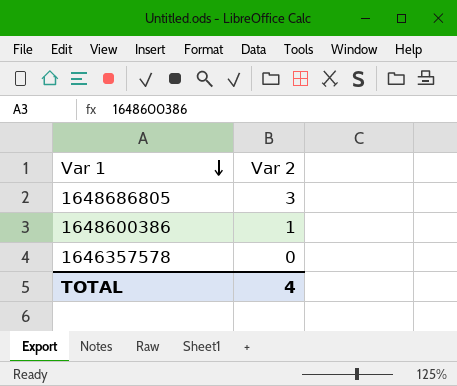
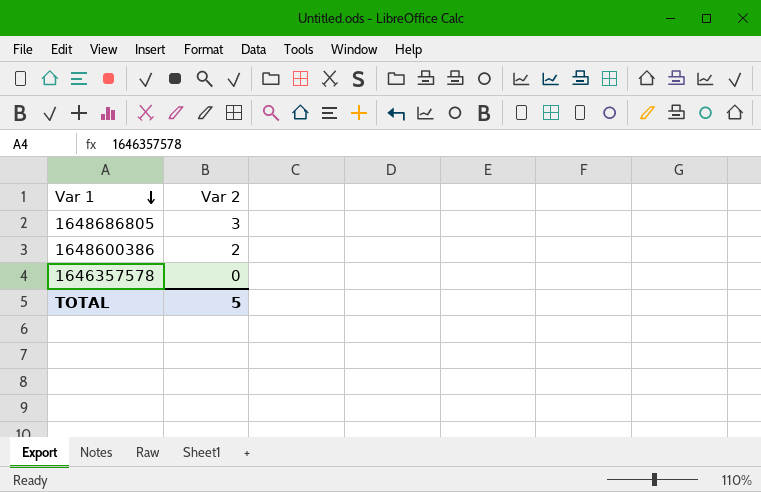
1648600386 | Var 2: 1 -> 2
TOTAL | Var 2: 4 -> 5

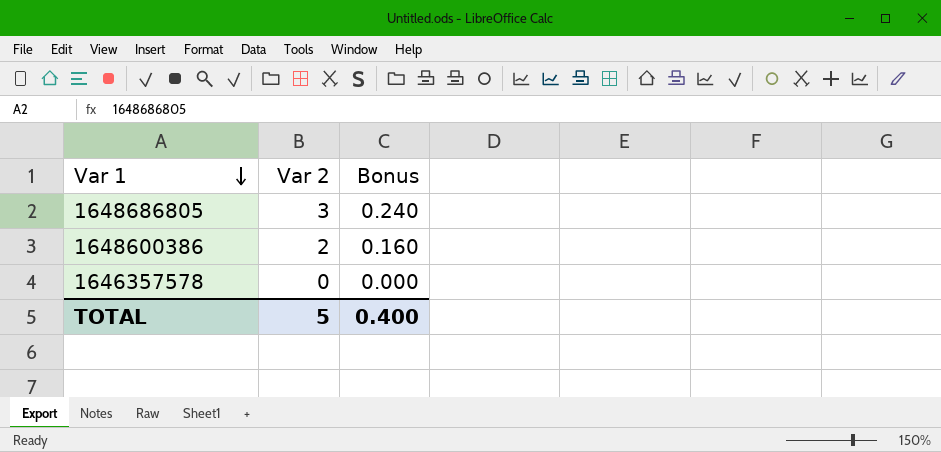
column Bonus | formula: none -> [Var 2] * 0.08

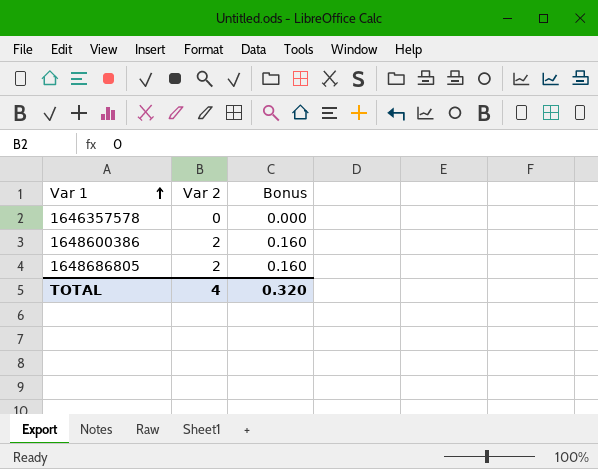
row order: Var 1 descending -> Var 1 ascending
1648686805 | Var 2: 3 -> 2
1648686805 | Bonus: 0.240 -> 0.160
TOTAL | Var 2: 5 -> 4
TOTAL | Bonus: 0.400 -> 0.320

